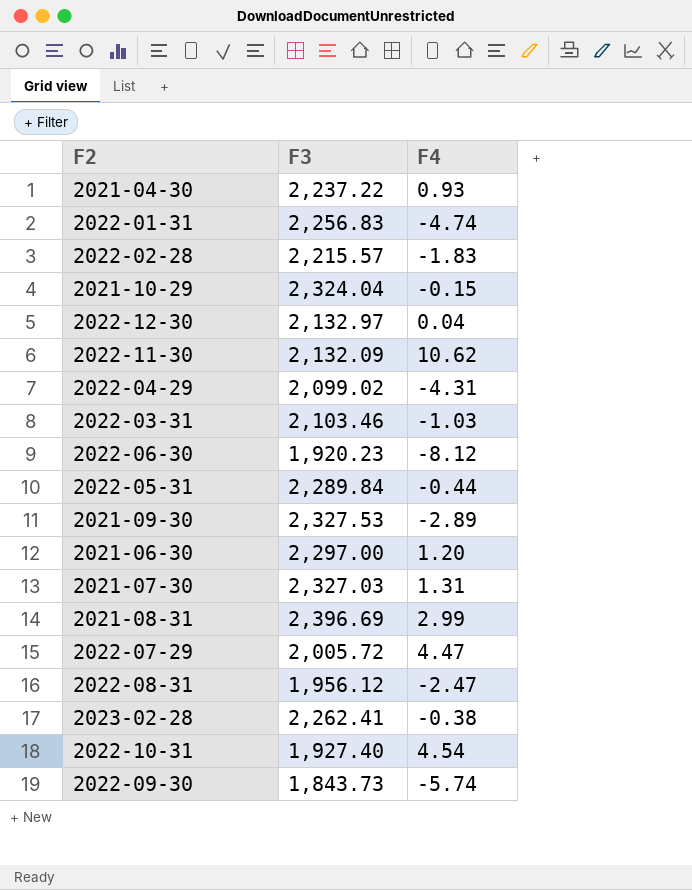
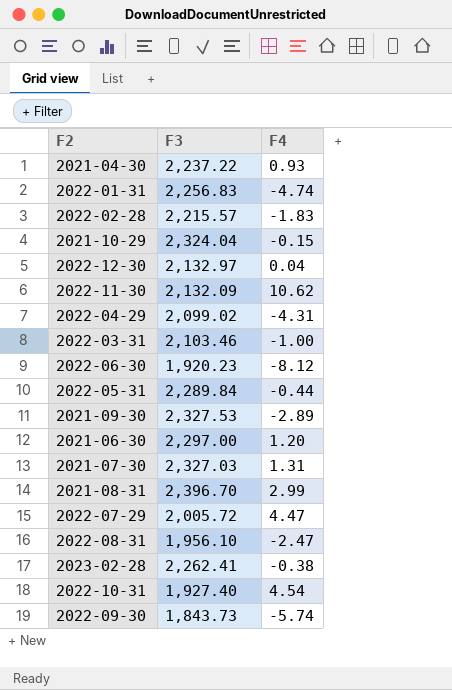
2022-03-31 | F4: -1.03 -> -1.00
2021-08-31 | F3: 2,396.69 -> 2,396.70
2022-08-31 | F3: 1,956.12 -> 1,956.10

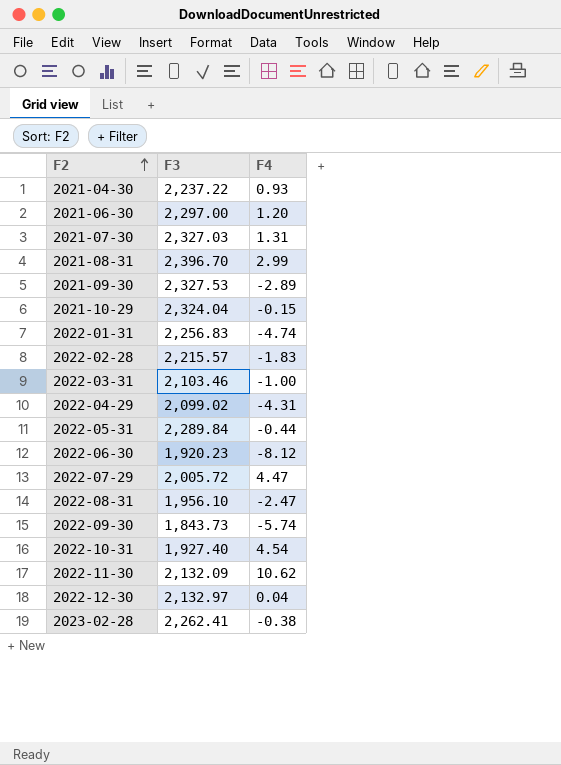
row order: none -> F2 ascending

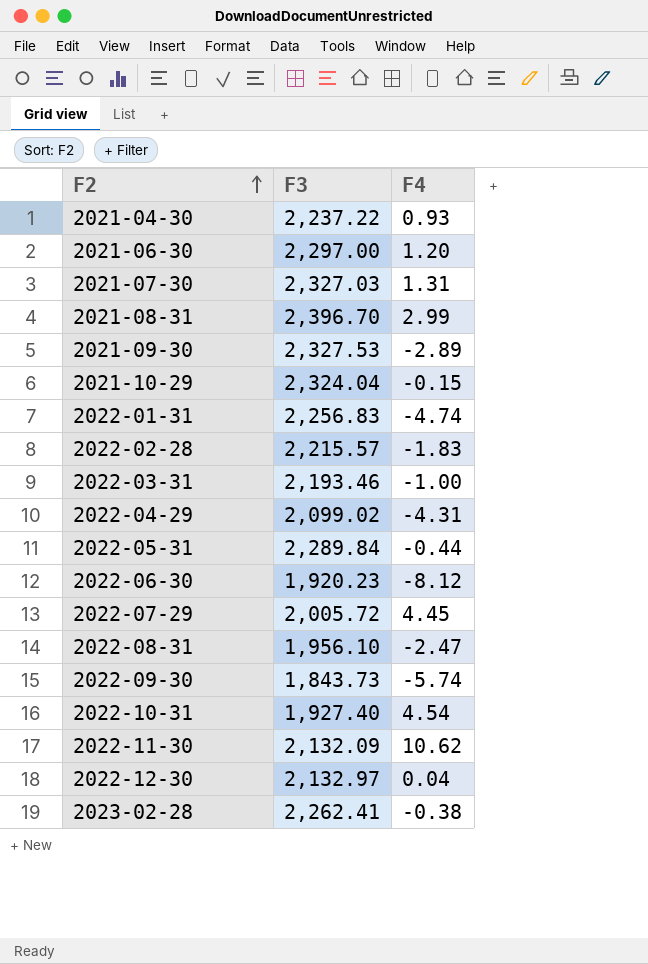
2022-03-31 | F3: 2,103.46 -> 2,193.46
2022-07-29 | F4: 4.47 -> 4.45

